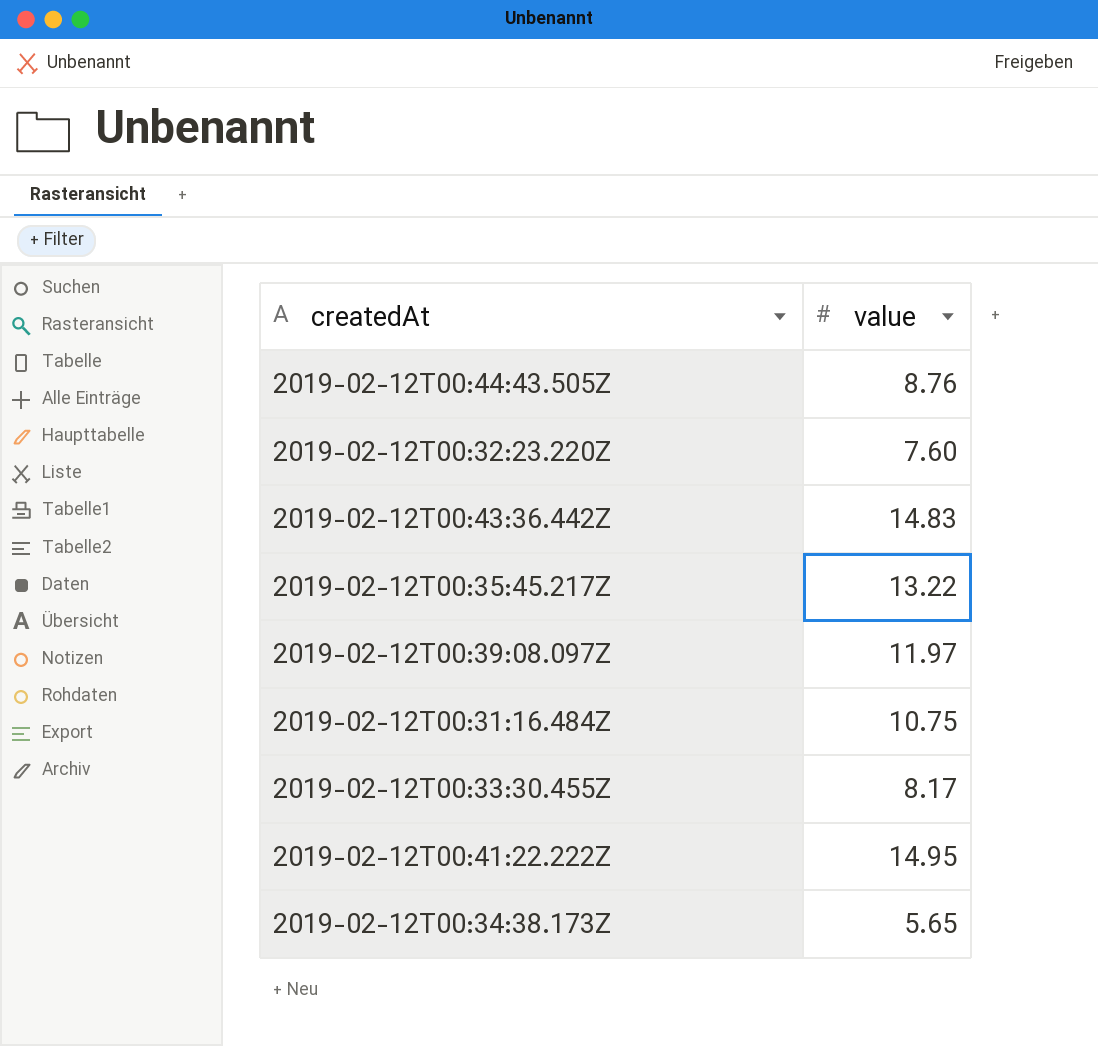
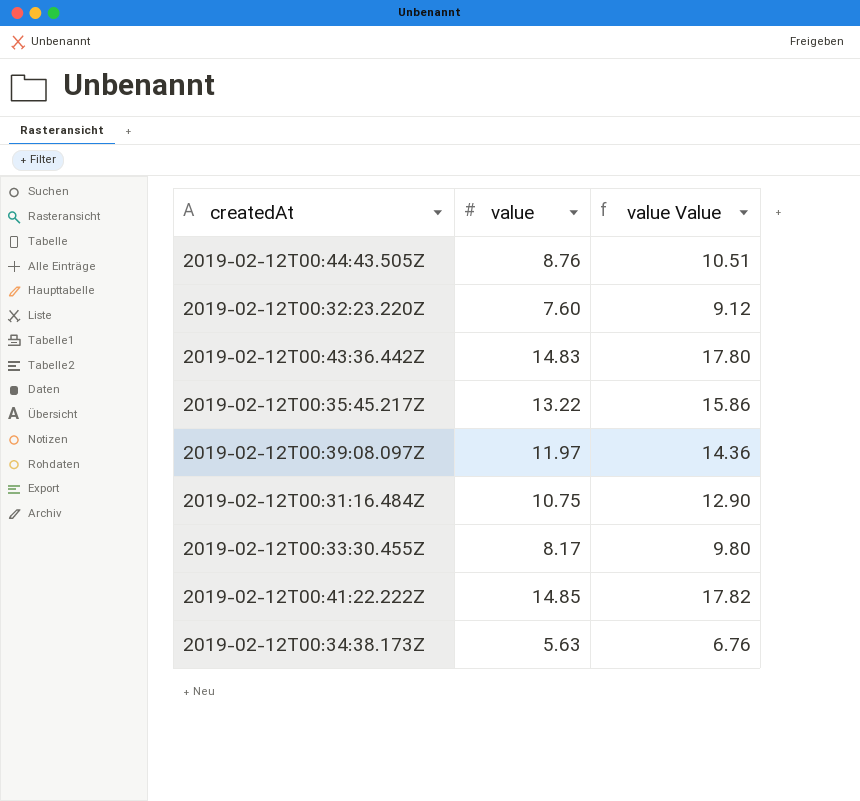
column value Value | formula: none -> [value] * 1.2
2019-02-12T00:41:22.222Z | value: 14.95 -> 14.85
2019-02-12T00:34:38.173Z | value: 5.65 -> 5.63

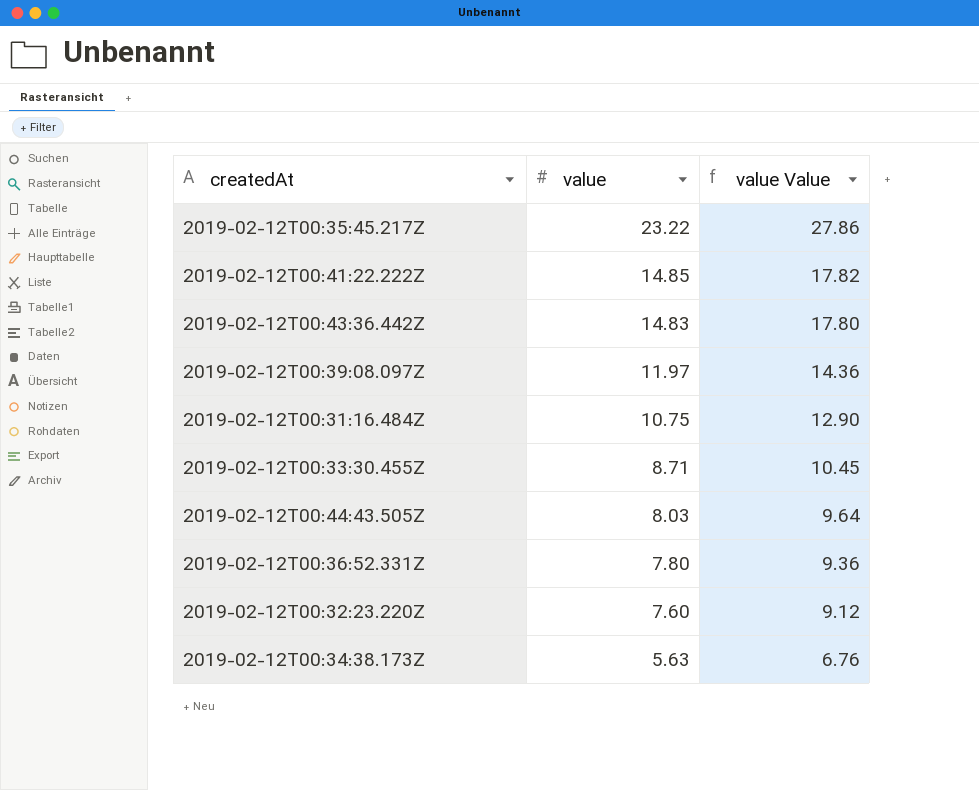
row order: none -> value descending
2019-02-12T00:35:45.217Z | value: 13.22 -> 23.22
2019-02-12T00:35:45.217Z | value Value: 15.86 -> 27.86
2019-02-12T00:33:30.455Z | value: 8.17 -> 8.71
2019-02-12T00:33:30.455Z | value Value: 9.80 -> 10.45
2019-02-12T00:44:43.505Z | value: 8.76 -> 8.03
2019-02-12T00:44:43.505Z | value Value: 10.51 -> 9.64
row 2019-02-12T00:36:52.331Z: none -> 7.80 | 9.36

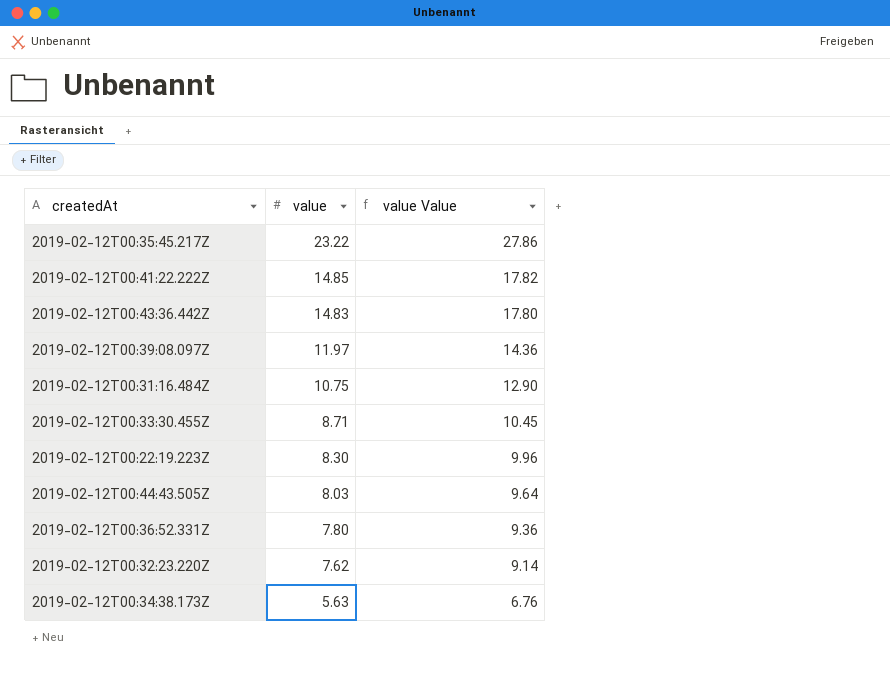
row 2019-02-12T00:22:19.223Z: none -> 8.30 | 9.96
2019-02-12T00:32:23.220Z | value: 7.60 -> 7.62
2019-02-12T00:32:23.220Z | value Value: 9.12 -> 9.14

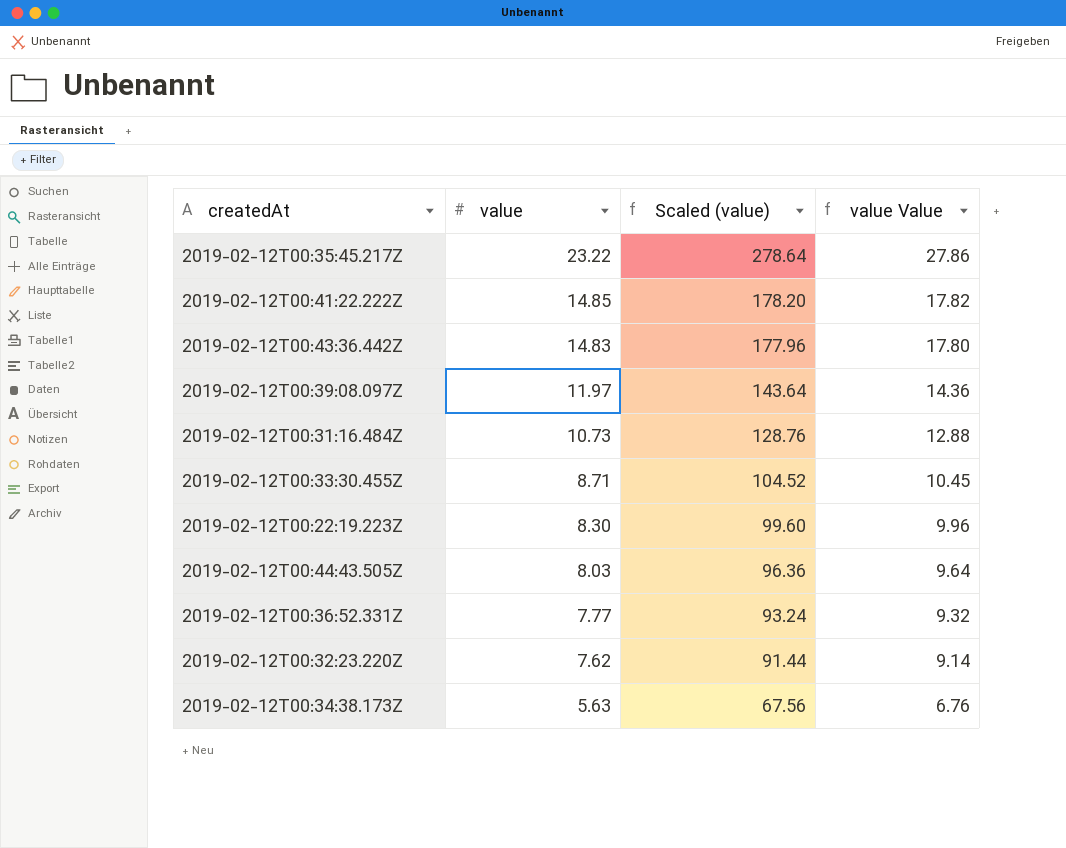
column Scaled (value) | formula: none -> [value] * 12
2019-02-12T00:31:16.484Z | value: 10.75 -> 10.73
2019-02-12T00:31:16.484Z | value Value: 12.90 -> 12.88
2019-02-12T00:36:52.331Z | value: 7.80 -> 7.77
2019-02-12T00:36:52.331Z | value Value: 9.36 -> 9.32

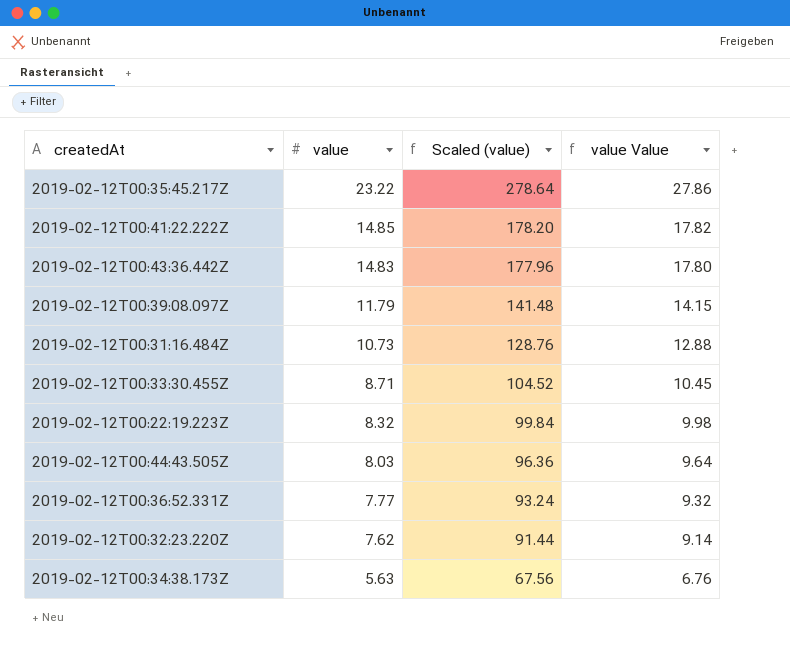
2019-02-12T00:39:08.097Z | value: 11.97 -> 11.79
2019-02-12T00:39:08.097Z | Scaled (value): 143.64 -> 141.48
2019-02-12T00:39:08.097Z | value Value: 14.36 -> 14.15
2019-02-12T00:22:19.223Z | value: 8.30 -> 8.32
2019-02-12T00:22:19.223Z | Scaled (value): 99.60 -> 99.84
2019-02-12T00:22:19.223Z | value Value: 9.96 -> 9.98

